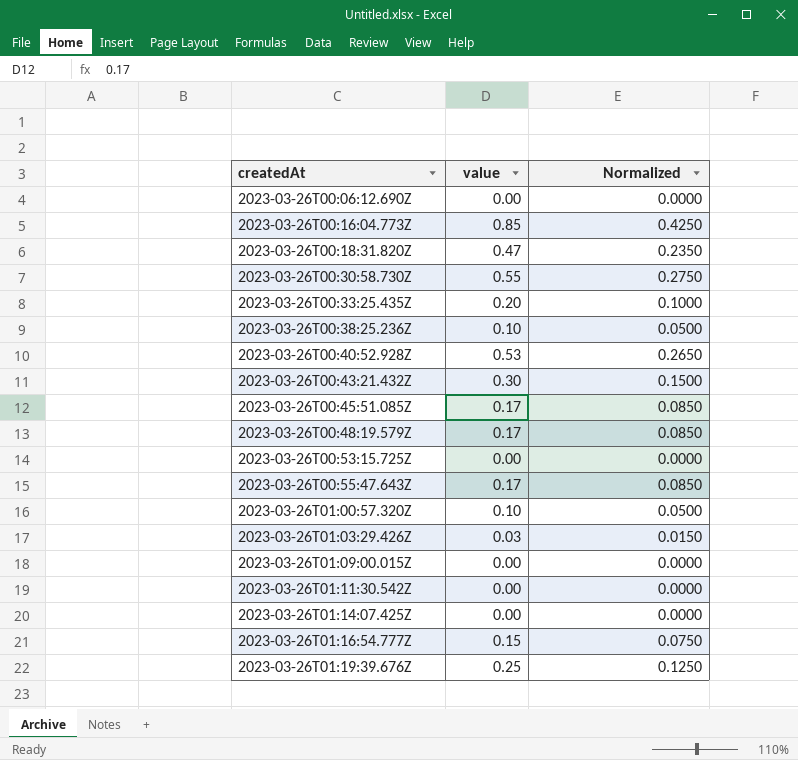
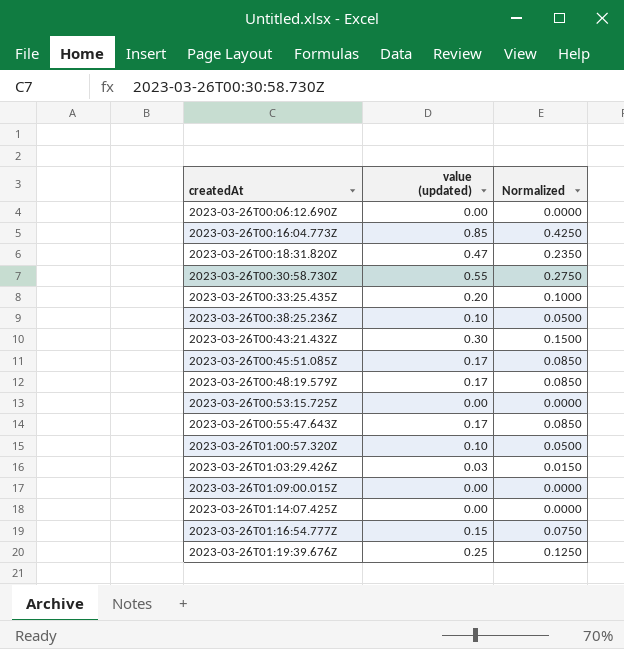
column name: value -> value (updated)
row 2023-03-26T00:40:52.928Z: 0.53 | 0.2650 -> none
row 2023-03-26T01:11:30.542Z: 0.00 | 0.0000 -> none

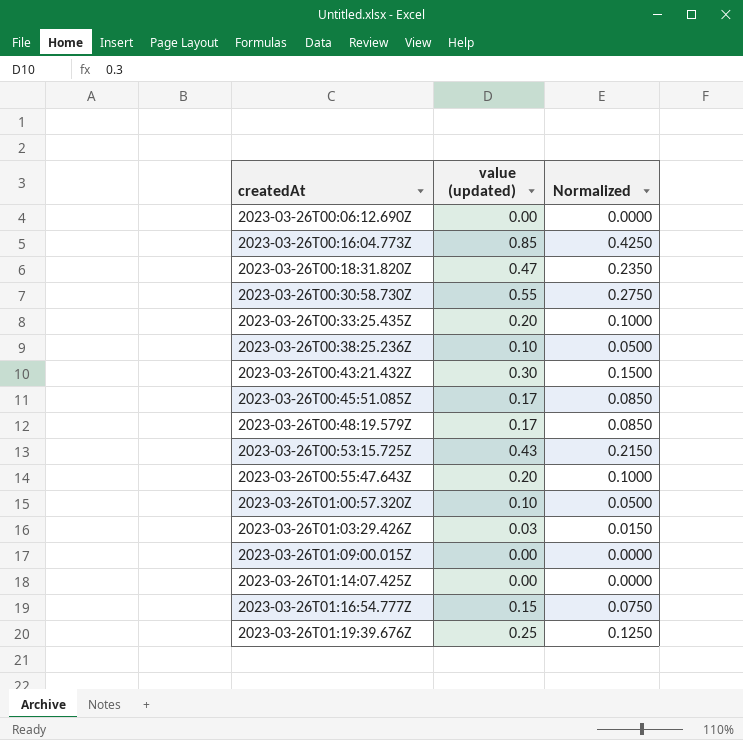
2023-03-26T00:53:15.725Z | value (updated): 0.00 -> 0.43
2023-03-26T00:53:15.725Z | Normalized: 0.0000 -> 0.2150
2023-03-26T00:55:47.643Z | value (updated): 0.17 -> 0.20
2023-03-26T00:55:47.643Z | Normalized: 0.0850 -> 0.1000

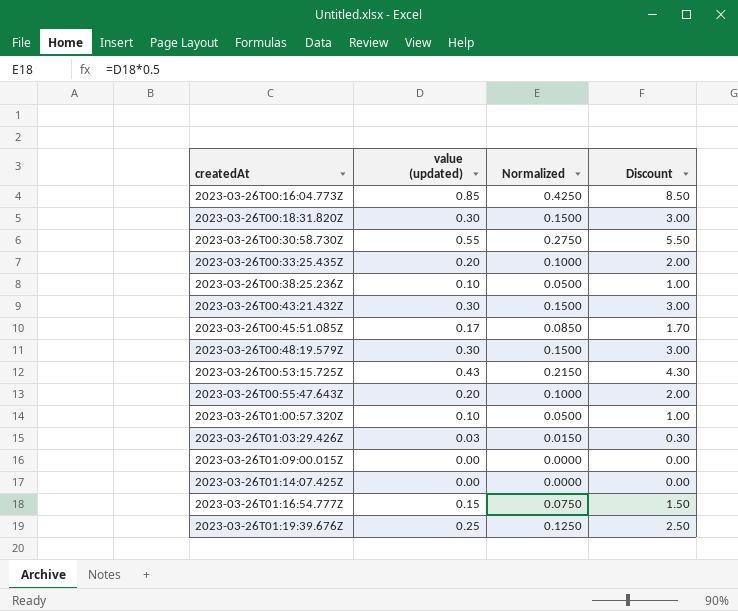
column Discount | formula: none -> [value (updated)] * 10
row 2023-03-26T00:06:12.690Z: 0.00 | 0.0000 -> none
2023-03-26T00:18:31.820Z | value (updated): 0.47 -> 0.30
2023-03-26T00:18:31.820Z | Normalized: 0.2350 -> 0.1500
2023-03-26T00:48:19.579Z | value (updated): 0.17 -> 0.30
2023-03-26T00:48:19.579Z | Normalized: 0.0850 -> 0.1500

